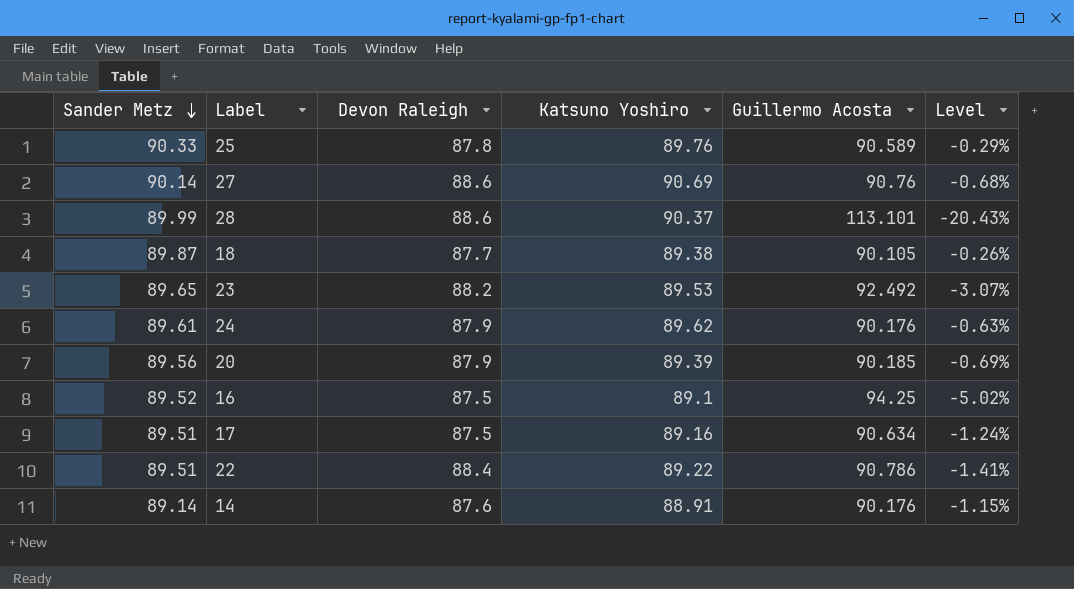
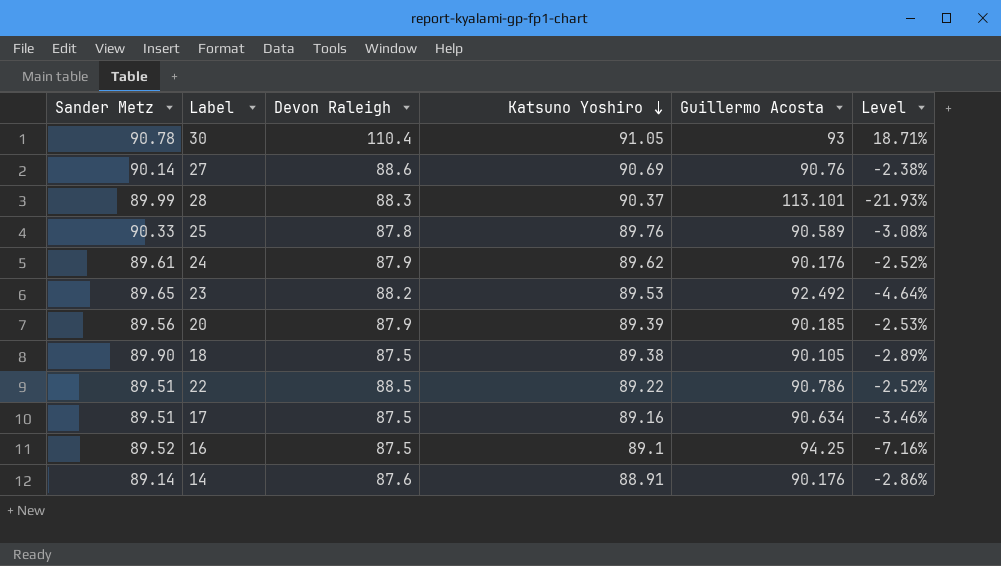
row order: Sander Metz descending -> Katsuno Yoshiro descending
column Level | formula: ([Sander Metz] - [Guillermo Acosta]) / [Guillermo Acosta] -> ([Devon Raleigh] - [Guillermo Acosta]) / [Guillermo Acosta]
row 30: none -> 90.78 | 110.4 | 91.05 | 93 | 18.71%
28 | Devon Raleigh: 88.6 -> 88.3
18 | Sander Metz: 89.87 -> 89.90
18 | Devon Raleigh: 87.7 -> 87.5
22 | Devon Raleigh: 88.4 -> 88.5

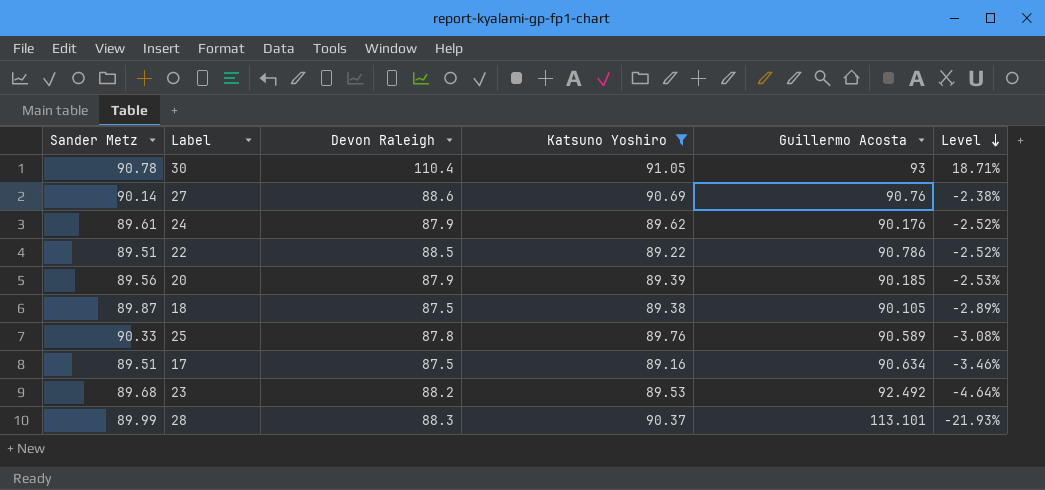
filter: none -> Katsuno Yoshiro >= 89.16
row order: Katsuno Yoshiro descending -> Level descending
18 | Sander Metz: 89.90 -> 89.87
23 | Sander Metz: 89.65 -> 89.68

